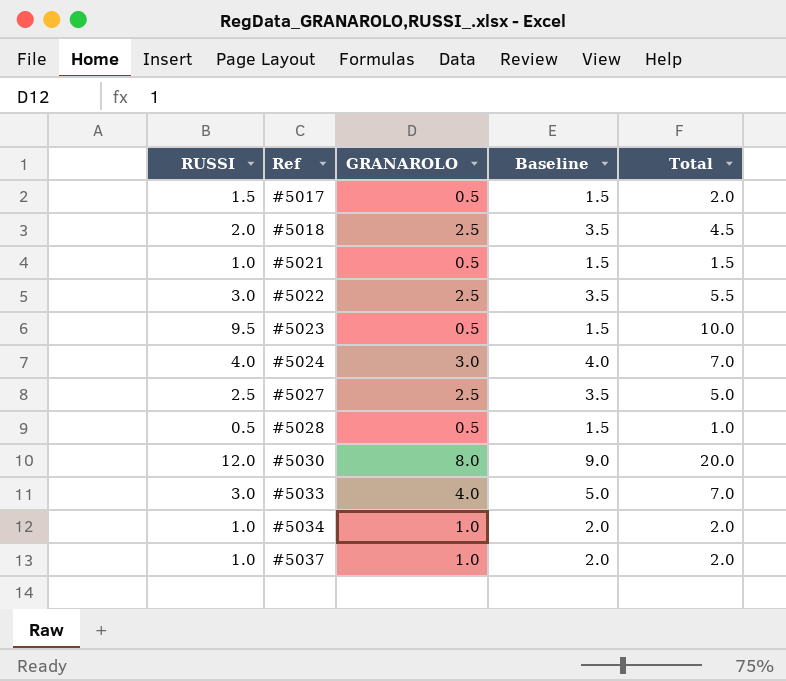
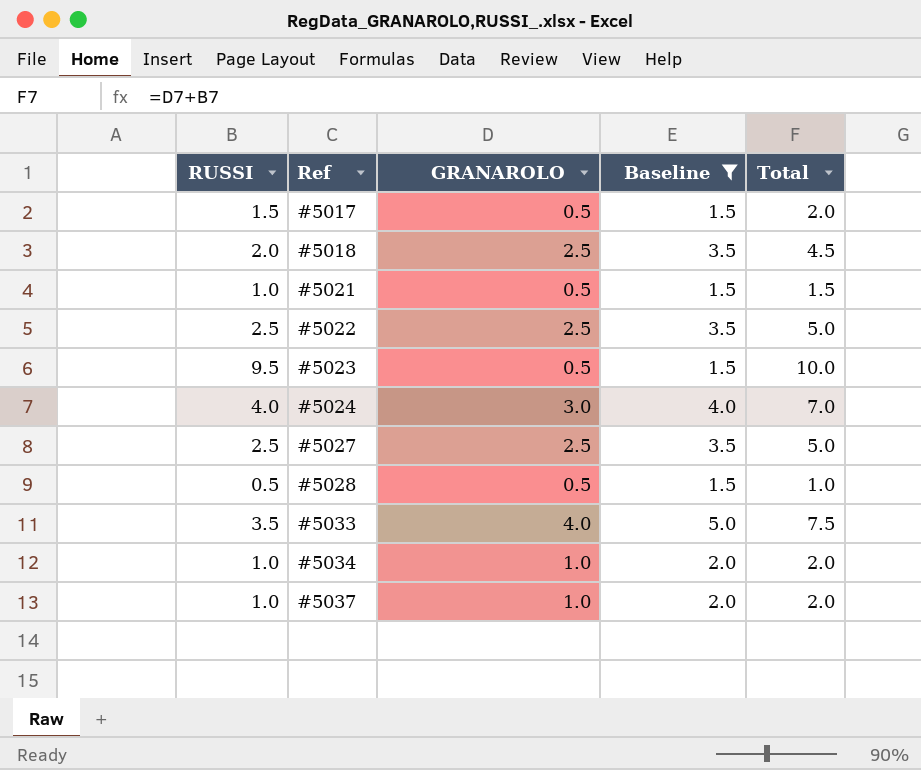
filter: none -> Baseline != 9.0
#5022 | RUSSI: 3.0 -> 2.5
#5022 | Total: 5.5 -> 5.0
#5033 | RUSSI: 3.0 -> 3.5
#5033 | Total: 7.0 -> 7.5

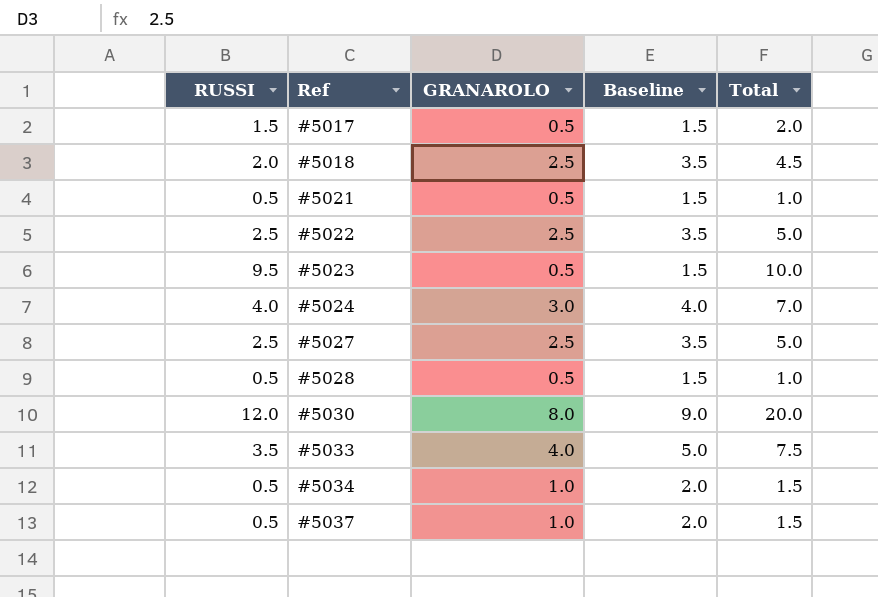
filter: Baseline != 9.0 -> none
#5021 | RUSSI: 1.0 -> 0.5
#5021 | Total: 1.5 -> 1.0
#5034 | RUSSI: 1.0 -> 0.5
#5034 | Total: 2.0 -> 1.5
#5037 | RUSSI: 1.0 -> 0.5
#5037 | Total: 2.0 -> 1.5

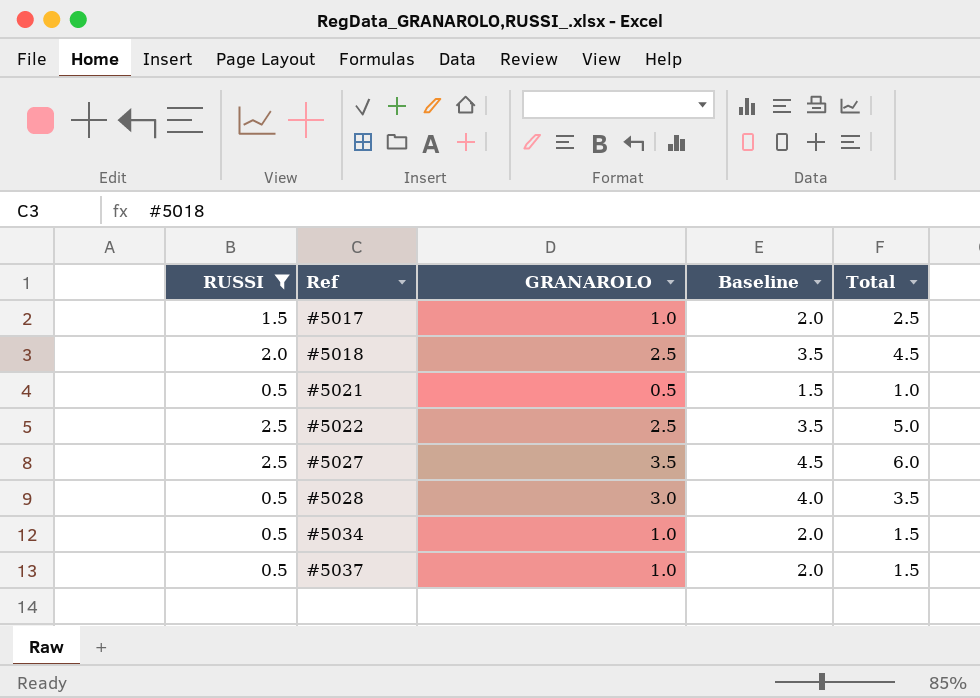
filter: none -> RUSSI <= 2.5
#5017 | GRANAROLO: 0.5 -> 1.0
#5017 | Baseline: 1.5 -> 2.0
#5017 | Total: 2.0 -> 2.5
#5027 | GRANAROLO: 2.5 -> 3.5
#5027 | Baseline: 3.5 -> 4.5
#5027 | Total: 5.0 -> 6.0
#5028 | GRANAROLO: 0.5 -> 3.0
#5028 | Baseline: 1.5 -> 4.0
#5028 | Total: 1.0 -> 3.5

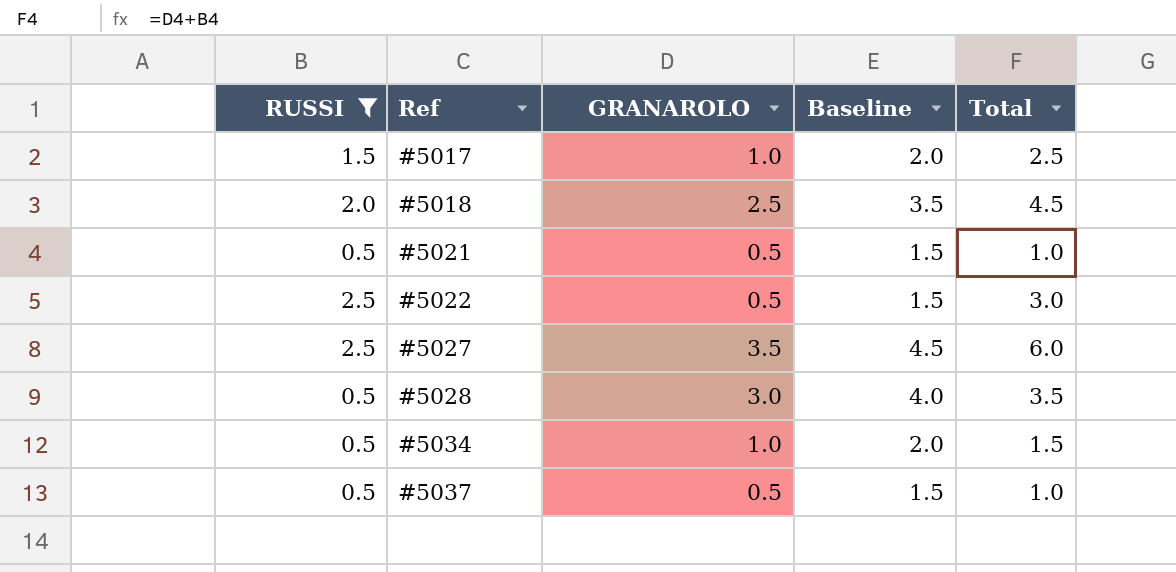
#5022 | GRANAROLO: 2.5 -> 0.5
#5022 | Baseline: 3.5 -> 1.5
#5022 | Total: 5.0 -> 3.0
#5037 | GRANAROLO: 1.0 -> 0.5
#5037 | Baseline: 2.0 -> 1.5
#5037 | Total: 1.5 -> 1.0

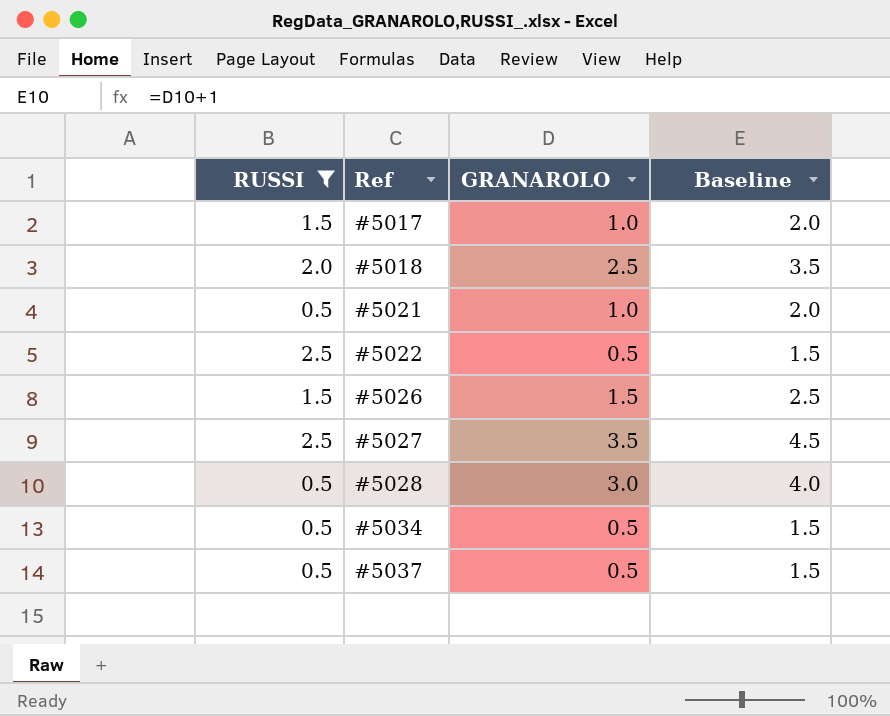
column Total | formula: [RUSSI] + [GRANAROLO] -> none
#5021 | GRANAROLO: 0.5 -> 1.0
#5021 | Baseline: 1.5 -> 2.0
row #5026: none -> 1.5 | 1.5 | 2.5
#5034 | GRANAROLO: 1.0 -> 0.5
#5034 | Baseline: 2.0 -> 1.5

